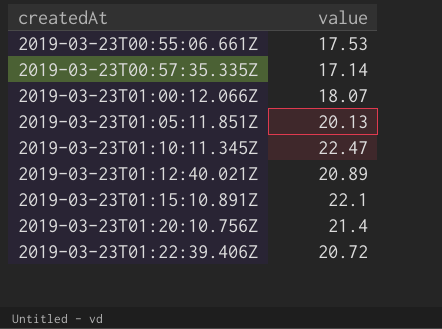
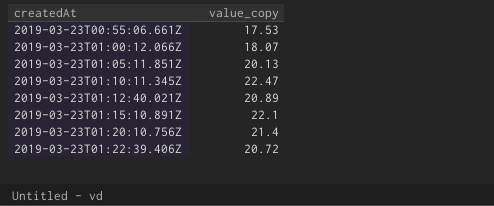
column name: value -> value_copy
row 2019-03-23T00:57:35.335Z: 17.14 -> none

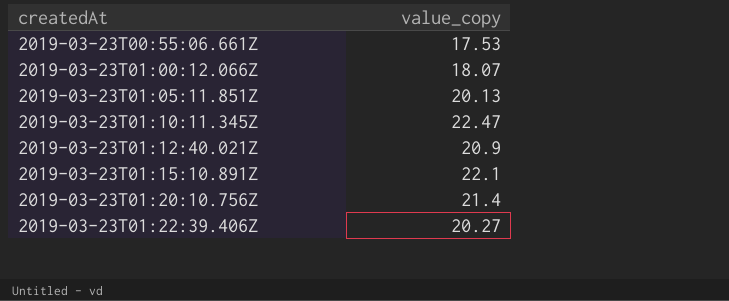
2019-03-23T01:12:40.021Z | value_copy: 20.89 -> 20.9
2019-03-23T01:22:39.406Z | value_copy: 20.72 -> 20.27

